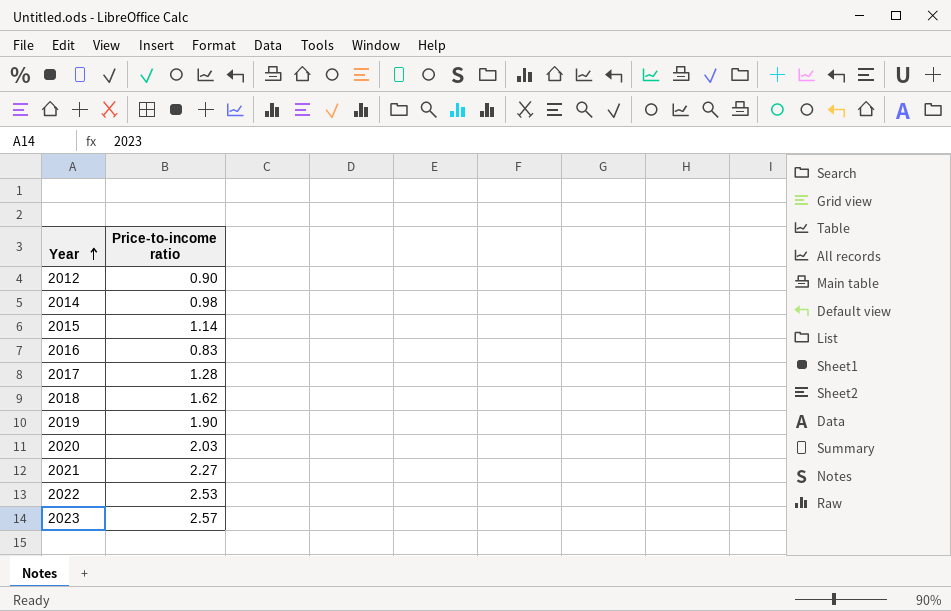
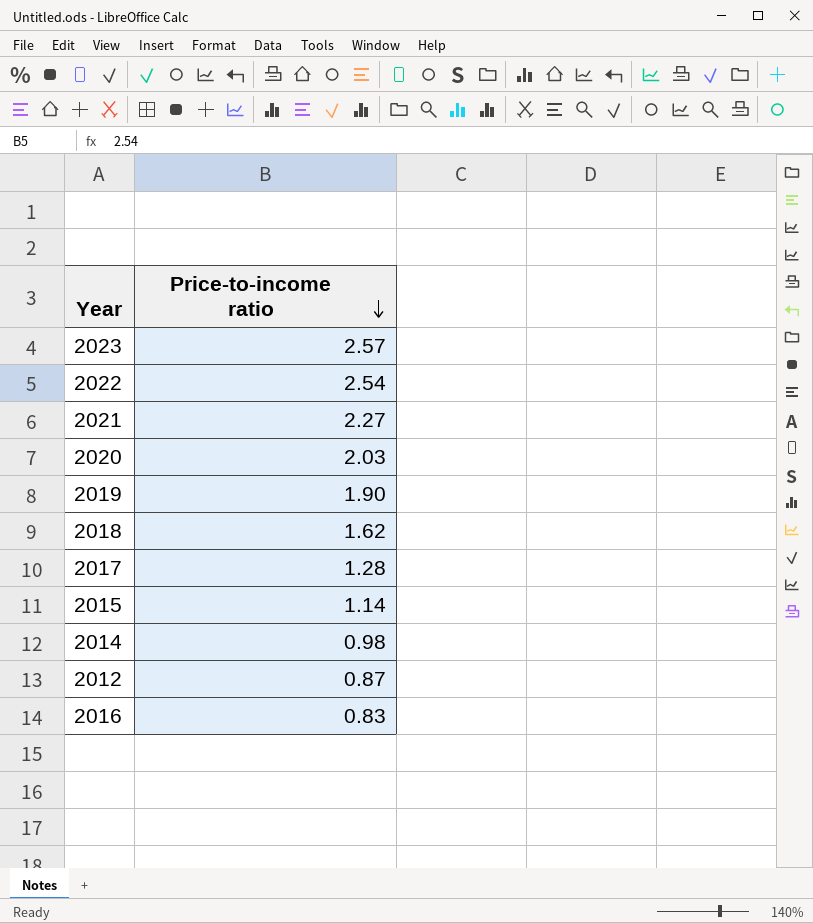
row order: Year ascending -> Price-to-income ratio descending
2022 | Price-to-income ratio: 2.53 -> 2.54
2012 | Price-to-income ratio: 0.90 -> 0.87

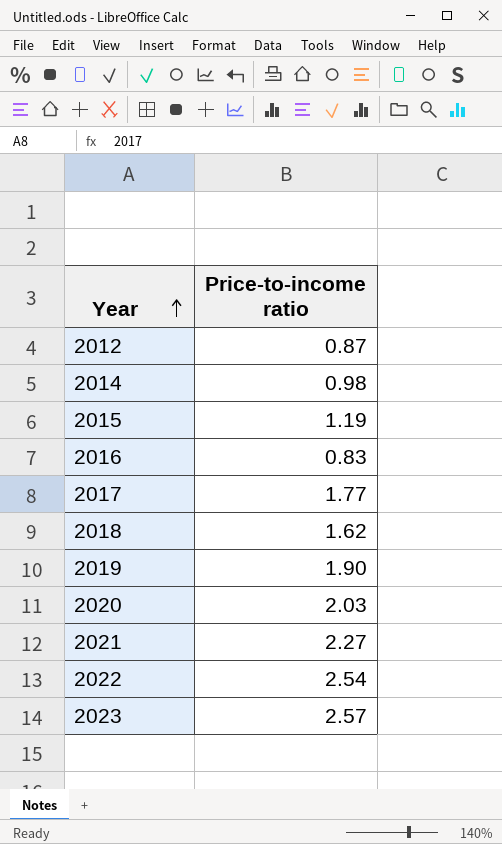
row order: Price-to-income ratio descending -> Year ascending
2015 | Price-to-income ratio: 1.14 -> 1.19
2017 | Price-to-income ratio: 1.28 -> 1.77

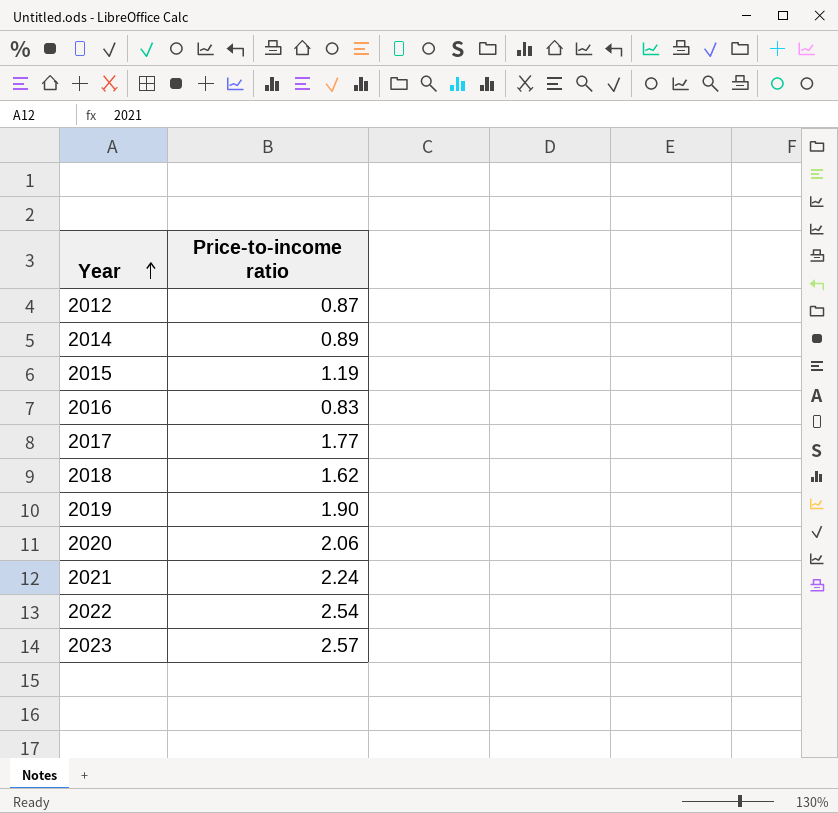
2014 | Price-to-income ratio: 0.98 -> 0.89
2020 | Price-to-income ratio: 2.03 -> 2.06
2021 | Price-to-income ratio: 2.27 -> 2.24

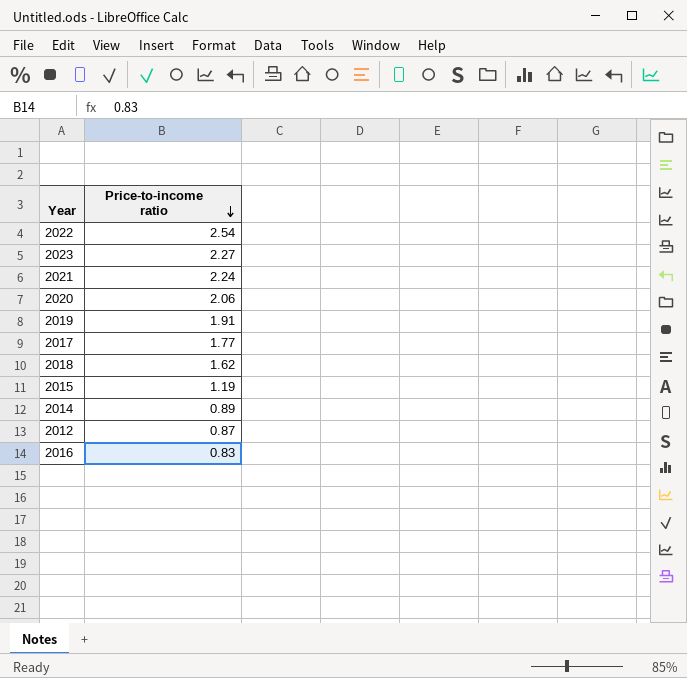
row order: Year ascending -> Price-to-income ratio descending
2023 | Price-to-income ratio: 2.57 -> 2.27
2019 | Price-to-income ratio: 1.90 -> 1.91

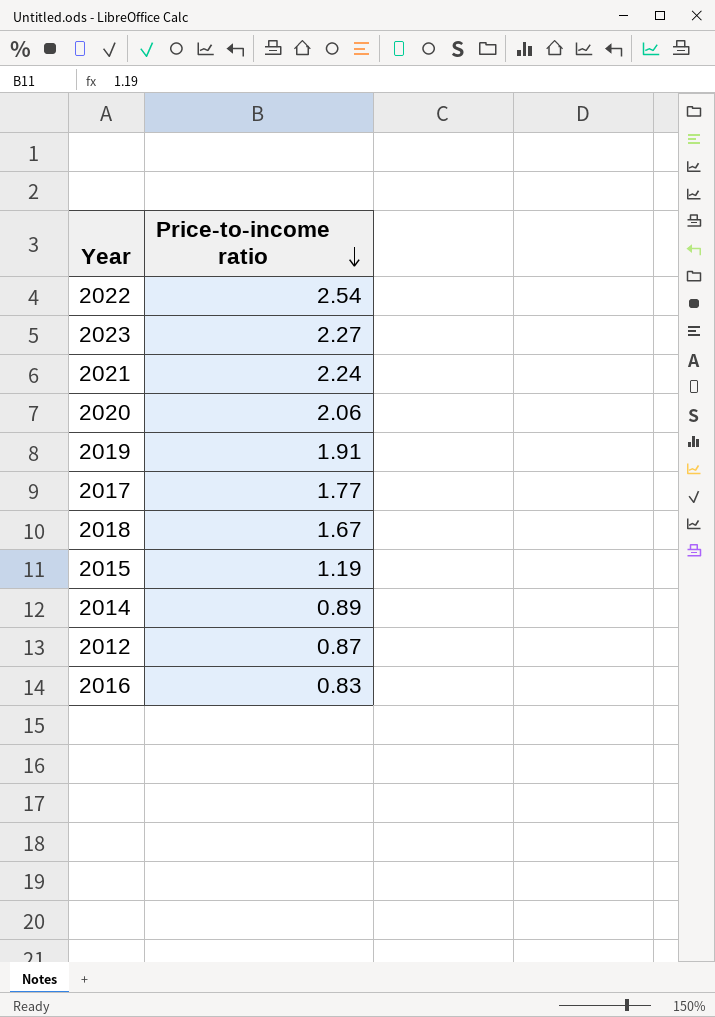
2018 | Price-to-income ratio: 1.62 -> 1.67

